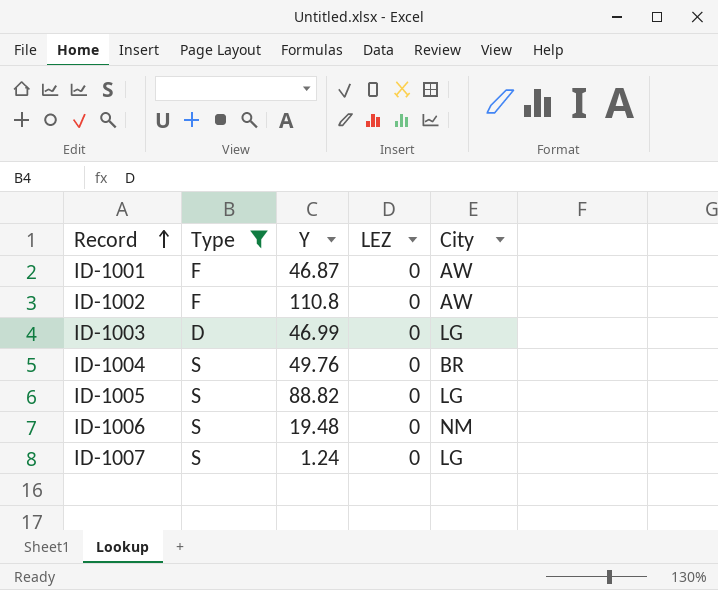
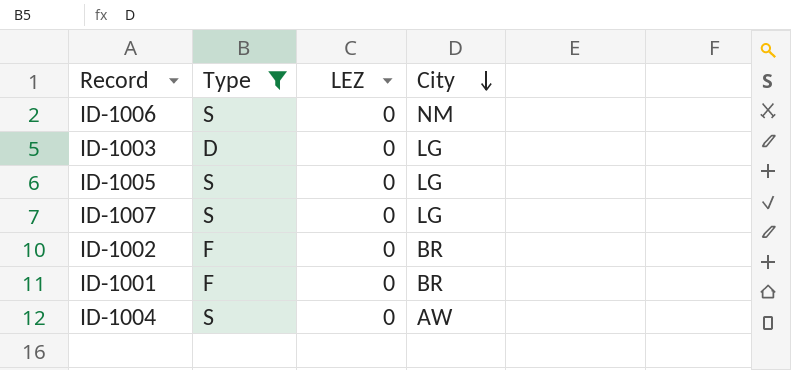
row order: Record ascending -> City descending
column Y | position: 3 -> none
ID-1002 | City: AW -> BR
ID-1001 | City: AW -> BR
ID-1004 | City: BR -> AW

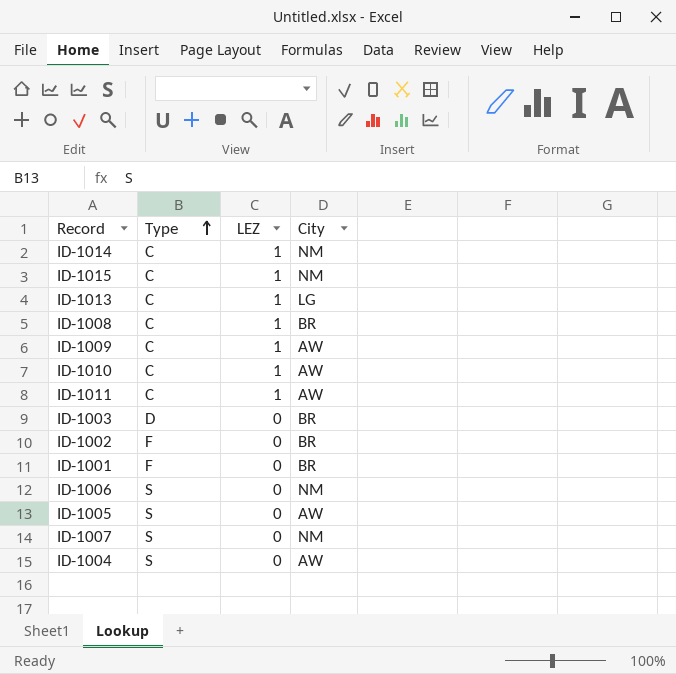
filter: Type != C -> none
row order: City descending -> Type ascending
ID-1003 | City: LG -> BR
ID-1005 | City: LG -> AW
ID-1007 | City: LG -> NM

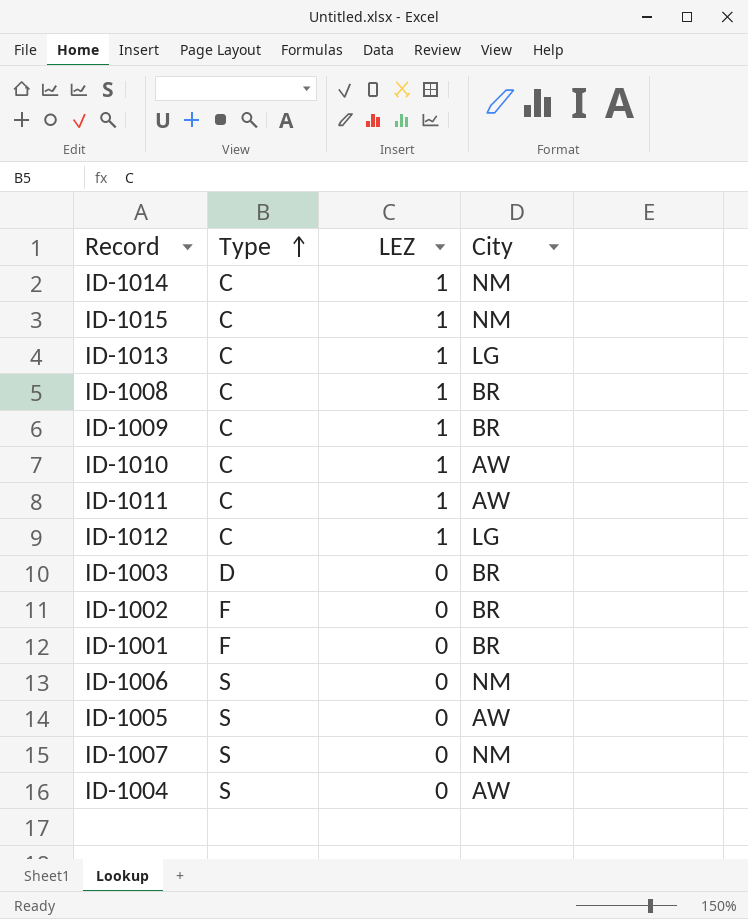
ID-1009 | City: AW -> BR
row ID-1012: none -> C | 1 | LG

